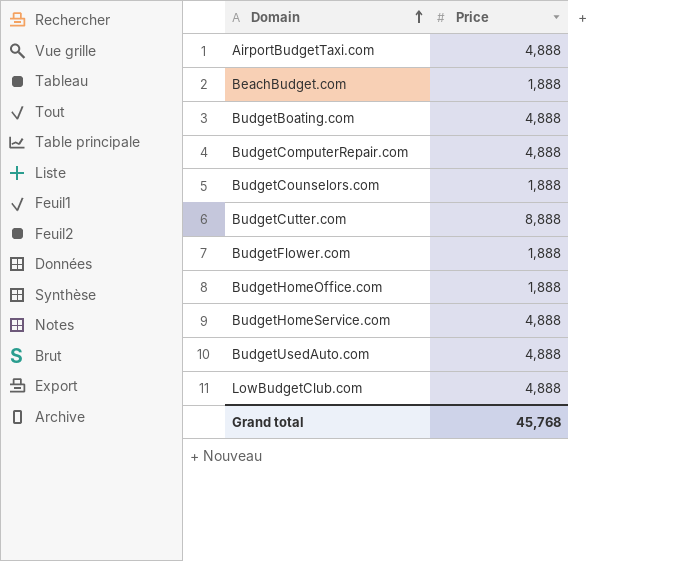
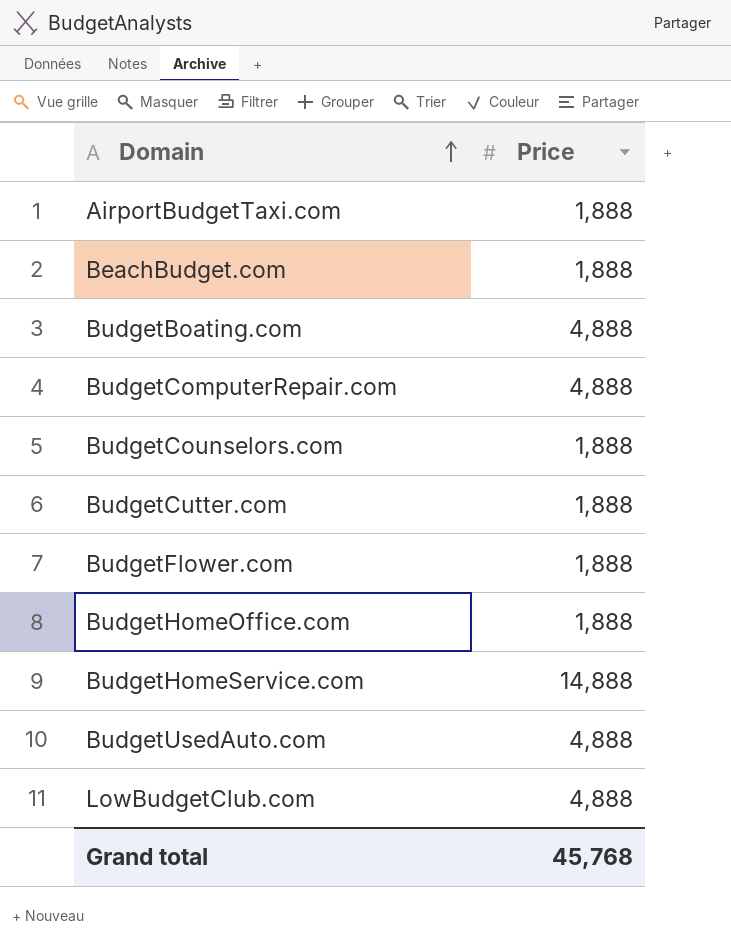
AirportBudgetTaxi.com | Price: 4,888 -> 1,888
BudgetCutter.com | Price: 8,888 -> 1,888
BudgetHomeService.com | Price: 4,888 -> 14,888

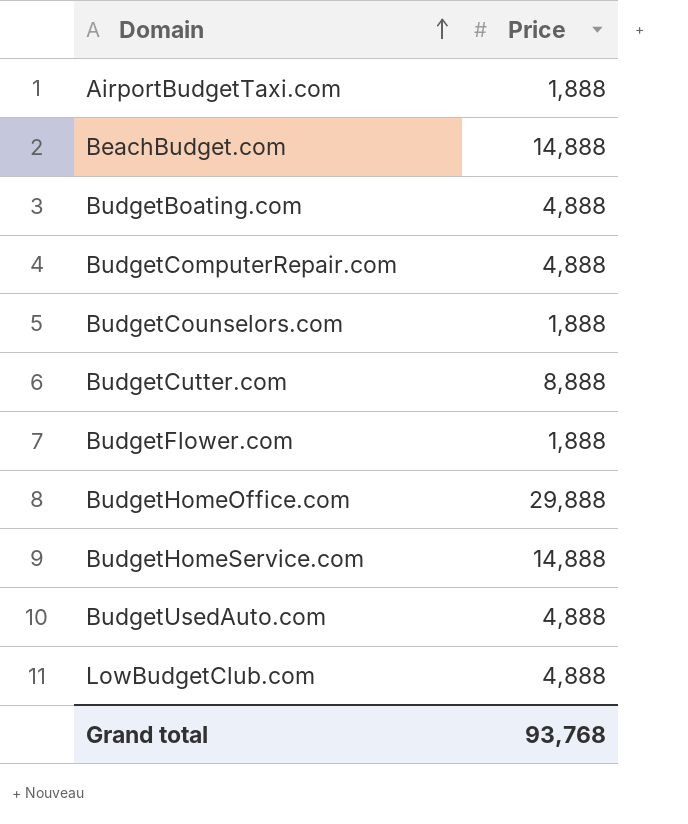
BeachBudget.com | Price: 1,888 -> 14,888
BudgetCutter.com | Price: 1,888 -> 8,888
BudgetHomeOffice.com | Price: 1,888 -> 29,888
Grand total | Price: 45,768 -> 93,768

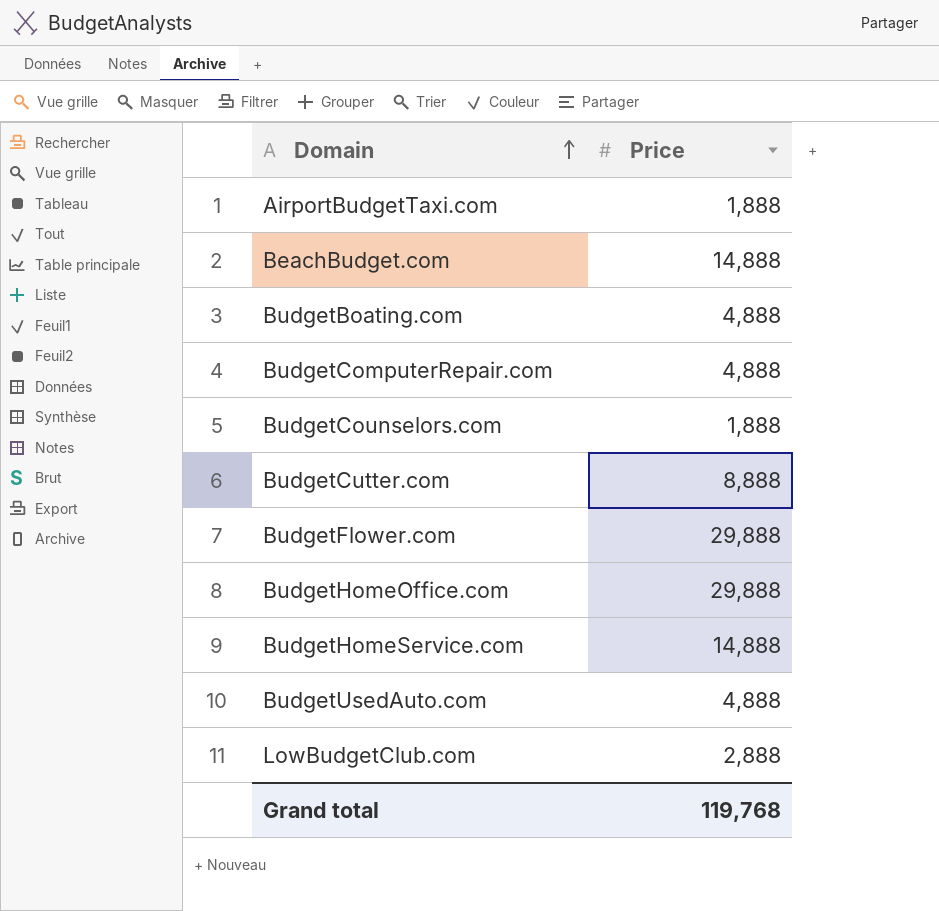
BudgetFlower.com | Price: 1,888 -> 29,888
LowBudgetClub.com | Price: 4,888 -> 2,888
Grand total | Price: 93,768 -> 119,768

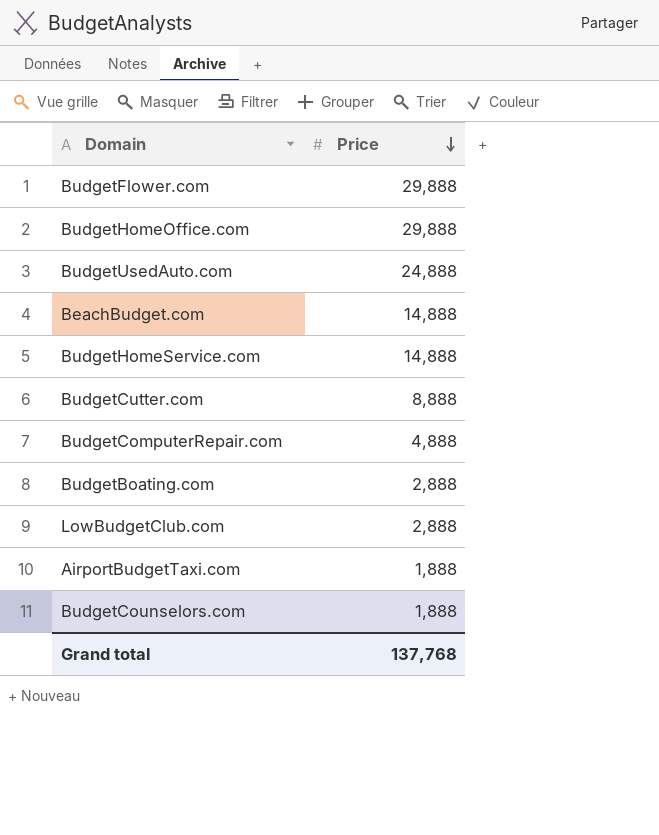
row order: Domain ascending -> Price descending
BudgetUsedAuto.com | Price: 4,888 -> 24,888
BudgetBoating.com | Price: 4,888 -> 2,888
Grand total | Price: 119,768 -> 137,768

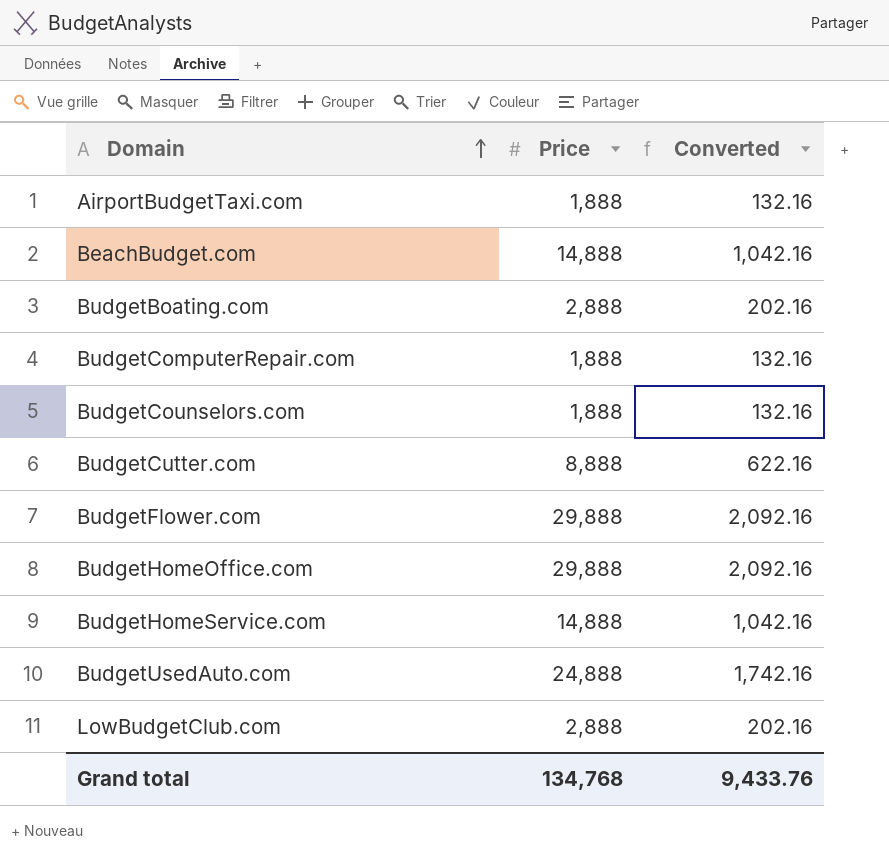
row order: Price descending -> Domain ascending
column Converted | formula: none -> [Price] * 0.07
BudgetComputerRepair.com | Price: 4,888 -> 1,888
Grand total | Price: 137,768 -> 134,768

